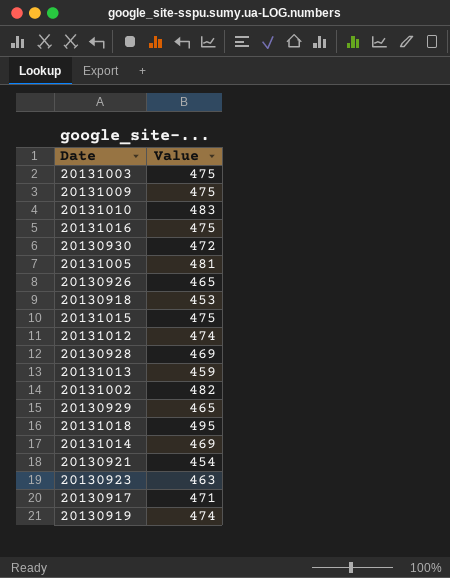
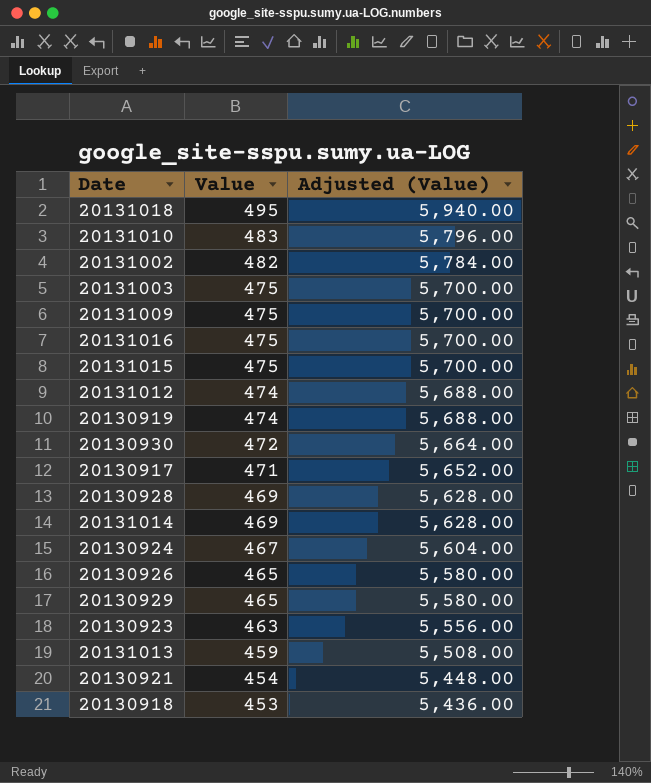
row order: none -> Value descending
column Adjusted (Value) | formula: none -> [Value] * 12
row 20131005: 481 -> none
row 20130924: none -> 467 | 5,604.00

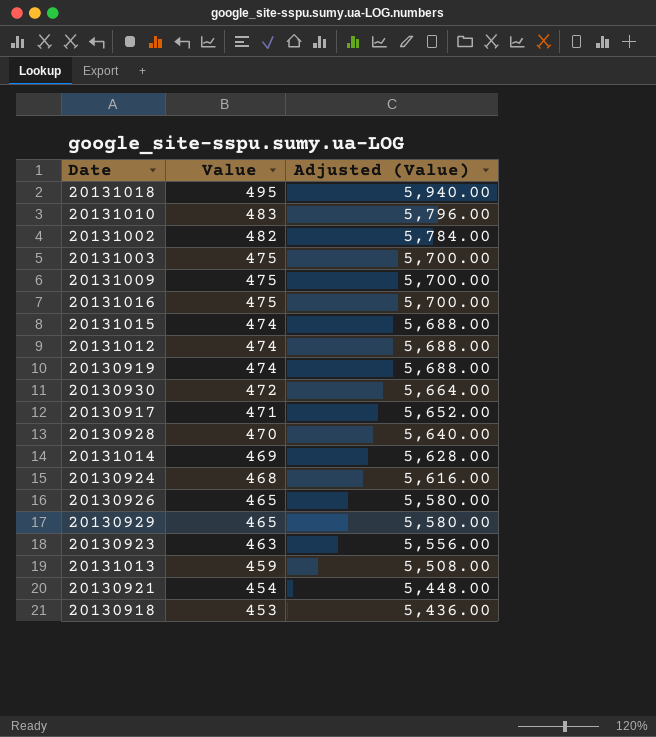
20131015 | Value: 475 -> 474
20131015 | Adjusted (Value): 5,700.00 -> 5,688.00
20130928 | Value: 469 -> 470
20130928 | Adjusted (Value): 5,628.00 -> 5,640.00
20130924 | Value: 467 -> 468
20130924 | Adjusted (Value): 5,604.00 -> 5,616.00

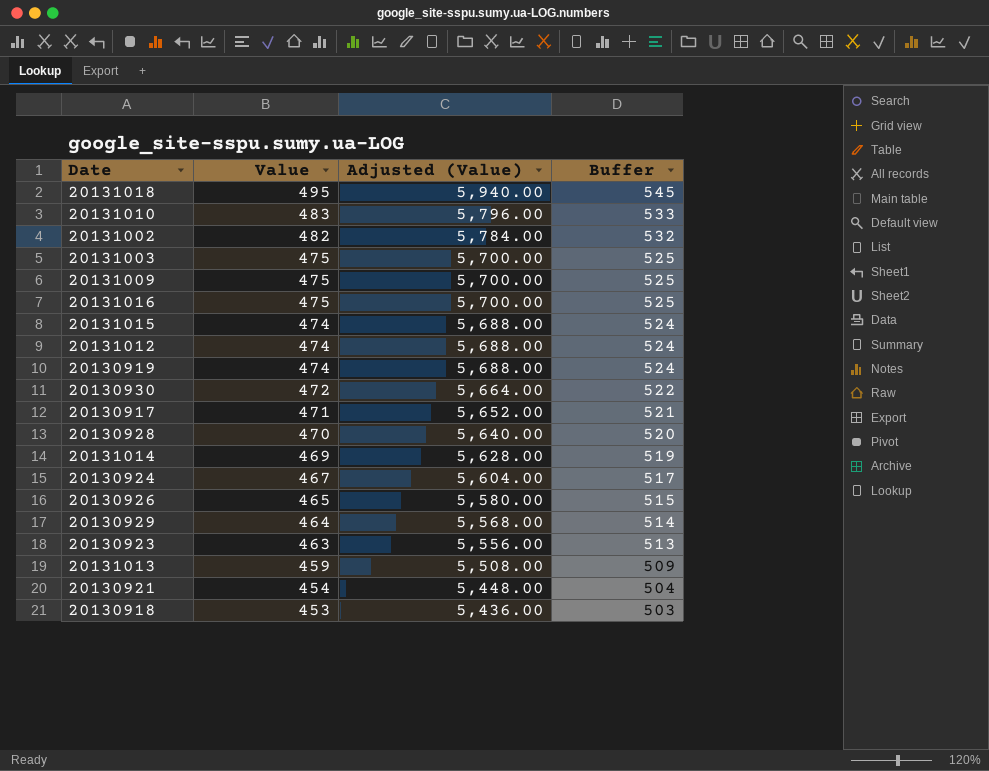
column Buffer | formula: none -> [Value] + 50
20130924 | Value: 468 -> 467
20130924 | Adjusted (Value): 5,616.00 -> 5,604.00
20130929 | Value: 465 -> 464
20130929 | Adjusted (Value): 5,580.00 -> 5,568.00

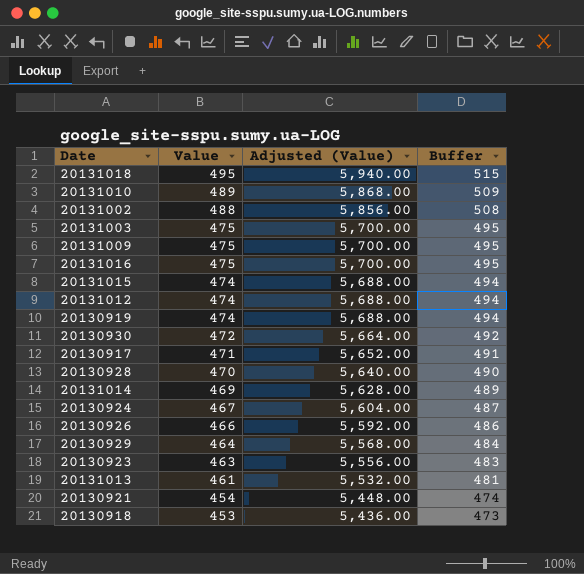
column Buffer | formula: [Value] + 50 -> [Value] + 20
20131010 | Value: 483 -> 489
20131010 | Adjusted (Value): 5,796.00 -> 5,868.00
20131002 | Value: 482 -> 488
20131002 | Adjusted (Value): 5,784.00 -> 5,856.00
20130926 | Value: 465 -> 466
20130926 | Adjusted (Value): 5,580.00 -> 5,592.00
20131013 | Value: 459 -> 461
20131013 | Adjusted (Value): 5,508.00 -> 5,532.00

